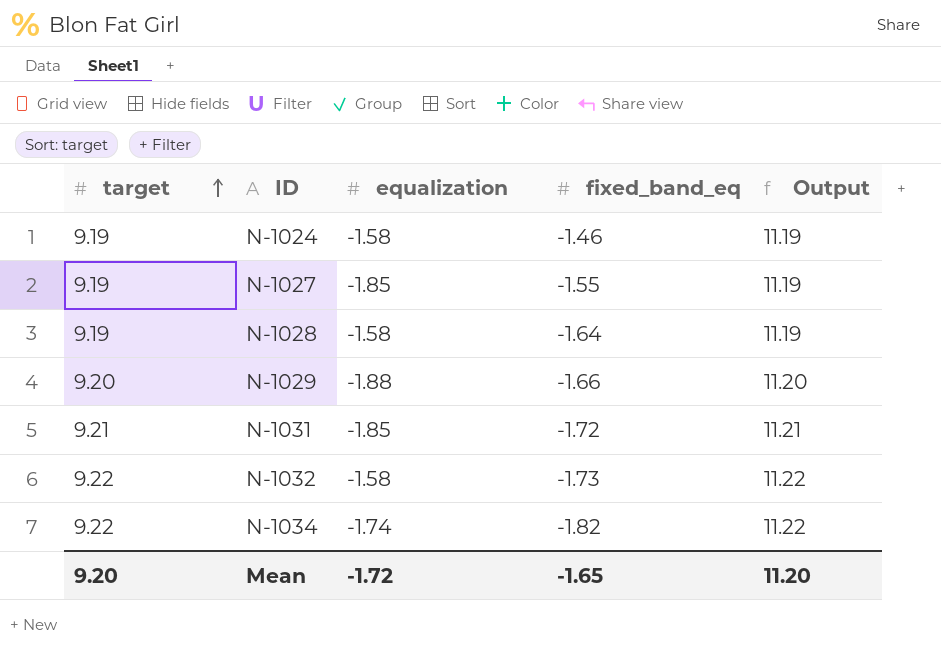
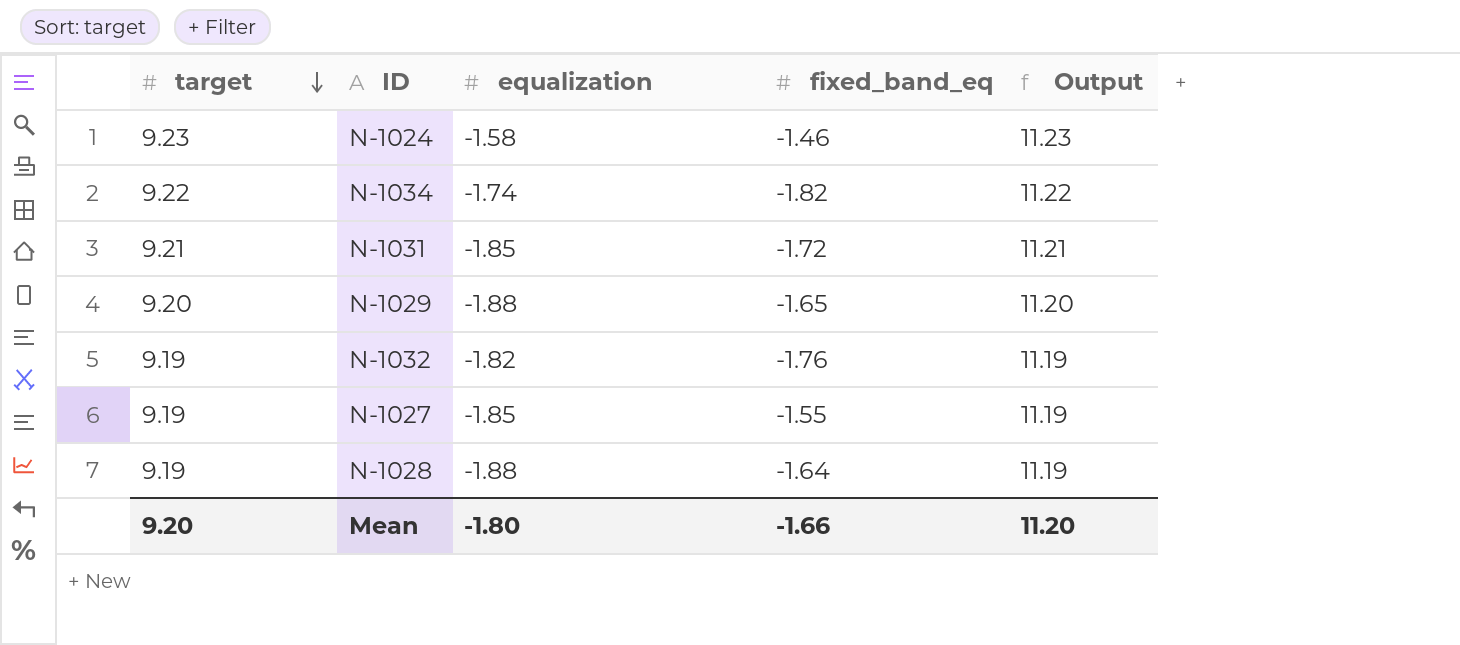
row order: target ascending -> target descending
N-1024 | target: 9.19 -> 9.23
N-1024 | Output: 11.19 -> 11.23
N-1029 | fixed_band_eq: -1.66 -> -1.65
N-1032 | target: 9.22 -> 9.19
N-1032 | equalization: -1.58 -> -1.82
N-1032 | fixed_band_eq: -1.73 -> -1.76
N-1032 | Output: 11.22 -> 11.19
N-1028 | equalization: -1.58 -> -1.88
Mean | equalization: -1.72 -> -1.80
Mean | fixed_band_eq: -1.65 -> -1.66

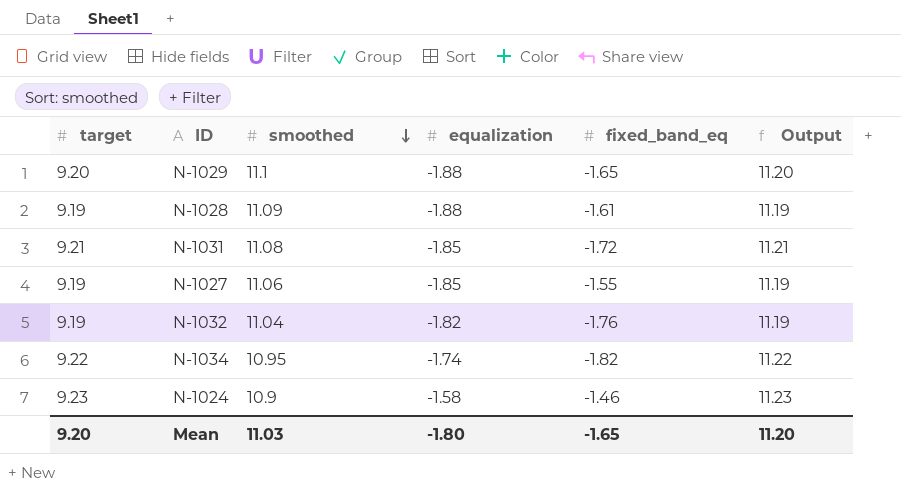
row order: target descending -> smoothed descending
column smoothed | position: none -> 3
N-1028 | fixed_band_eq: -1.64 -> -1.61
Mean | fixed_band_eq: -1.66 -> -1.65

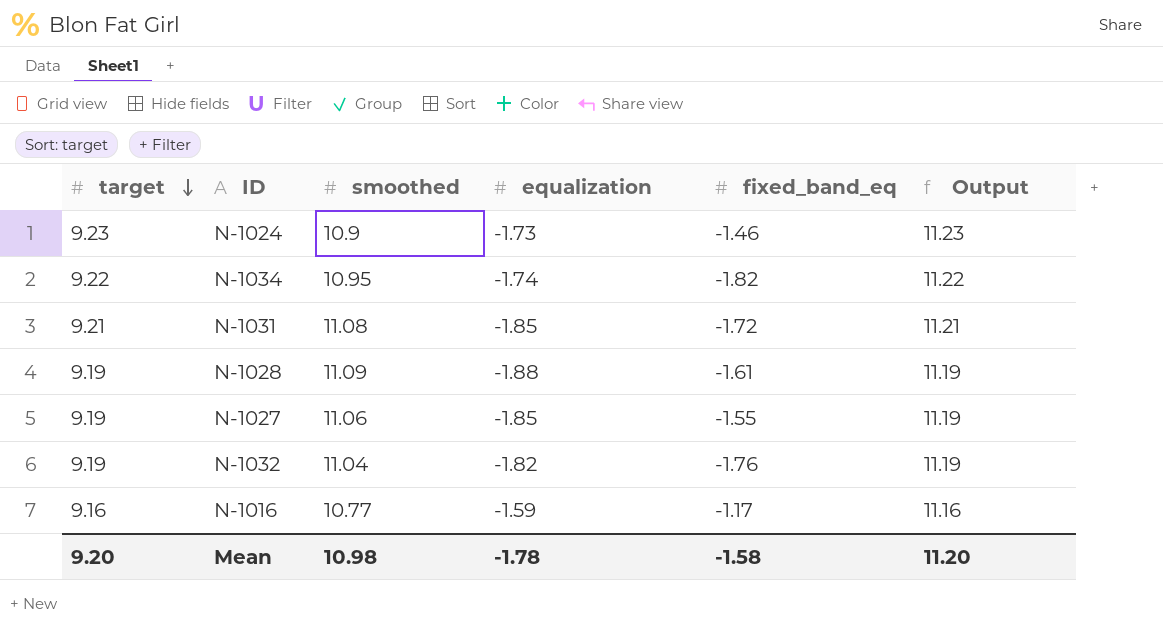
row order: smoothed descending -> target descending
row N-1029: 9.20 | 11.1 | -1.88 | -1.65 | 11.20 -> none
N-1024 | equalization: -1.58 -> -1.73
row N-1016: none -> 9.16 | 10.77 | -1.59 | -1.17 | 11.16
Mean | smoothed: 11.03 -> 10.98
Mean | equalization: -1.80 -> -1.78
Mean | fixed_band_eq: -1.65 -> -1.58

